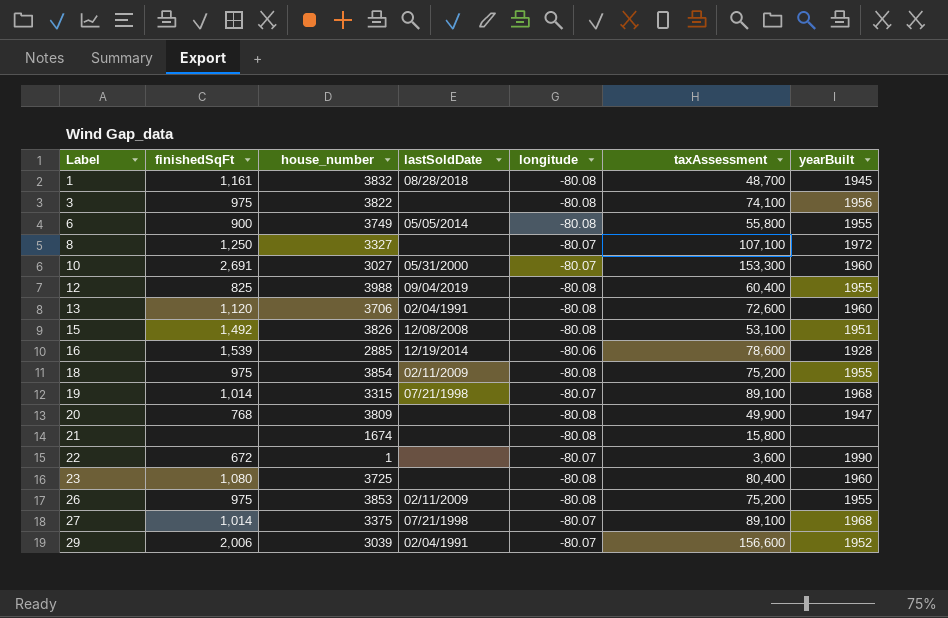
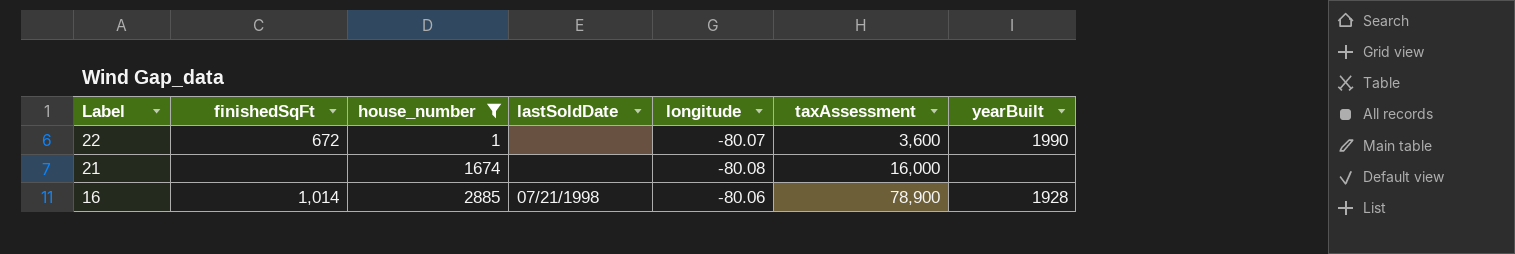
filter: none -> house_number <= 2885
row order: Label ascending -> Label descending
21 | taxAssessment: 15,800 -> 16,000
16 | finishedSqFt: 1,539 -> 1,014
16 | lastSoldDate: 12/19/2014 -> 07/21/1998
16 | taxAssessment: 78,600 -> 78,900

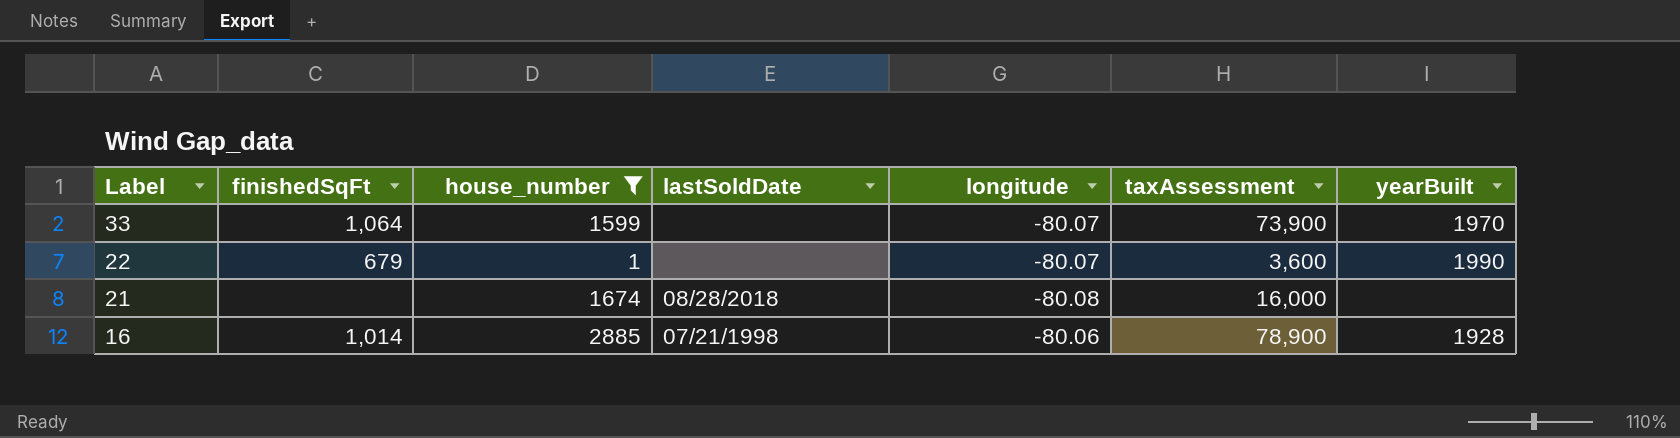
row 33: none -> 1,064 | 1599 | none | -80.07 | 73,900 | 1970
22 | finishedSqFt: 672 -> 679
21 | lastSoldDate: none -> 08/28/2018

